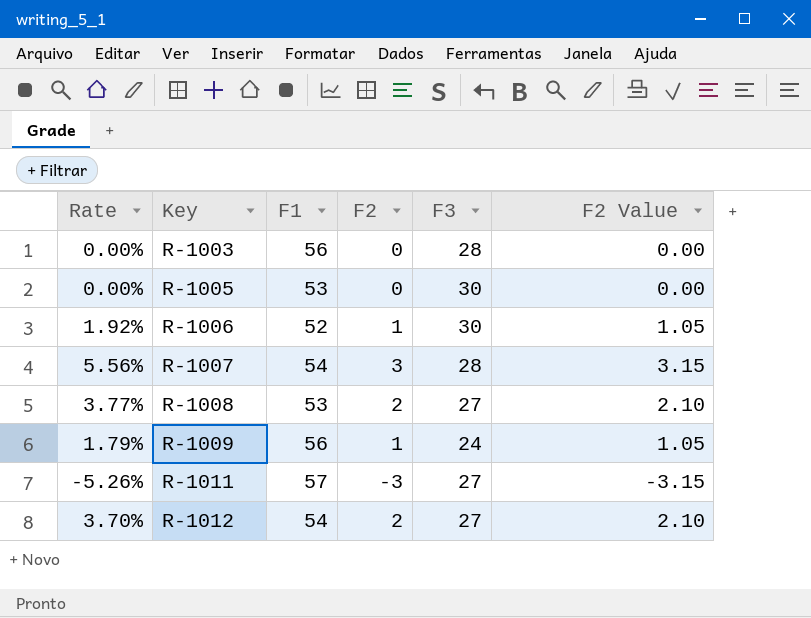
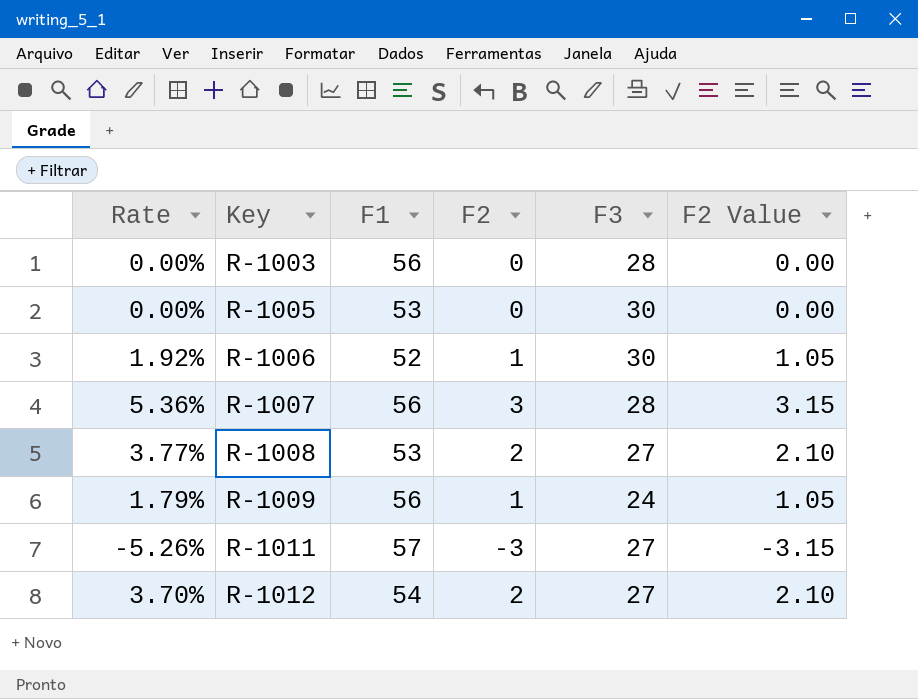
R-1007 | Rate: 5.56% -> 5.36%
R-1007 | F1: 54 -> 56

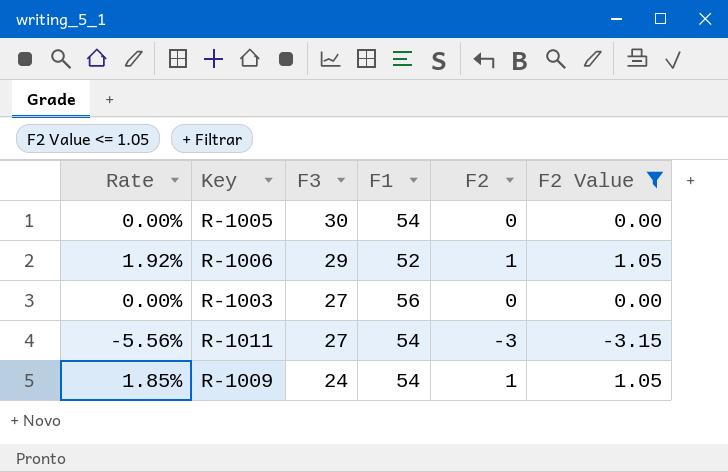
filter: none -> F2 Value <= 1.05
row order: Key ascending -> F3 descending
column F3 | position: 5 -> 3
R-1005 | F1: 53 -> 54
R-1006 | F3: 30 -> 29
R-1003 | F3: 28 -> 27
R-1011 | Rate: -5.26% -> -5.56%
R-1011 | F1: 57 -> 54
R-1009 | Rate: 1.79% -> 1.85%
R-1009 | F1: 56 -> 54

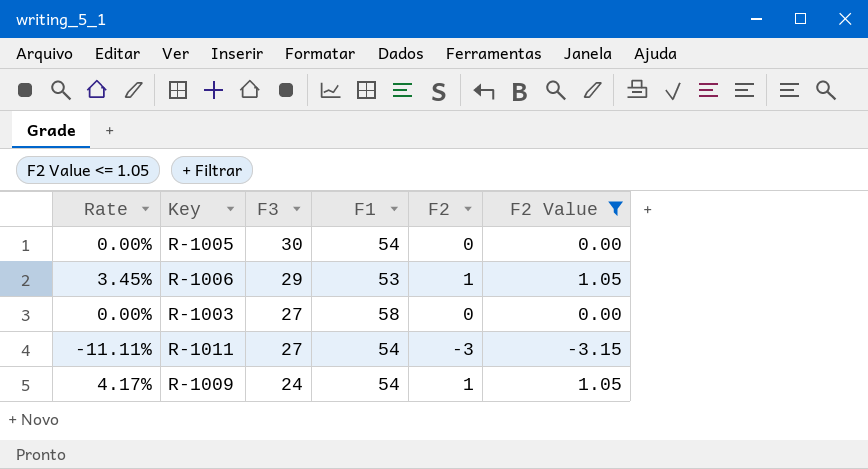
column Rate | formula: [F2] / [F1] -> [F2] / [F3]
R-1006 | F1: 52 -> 53
R-1003 | F1: 56 -> 58

